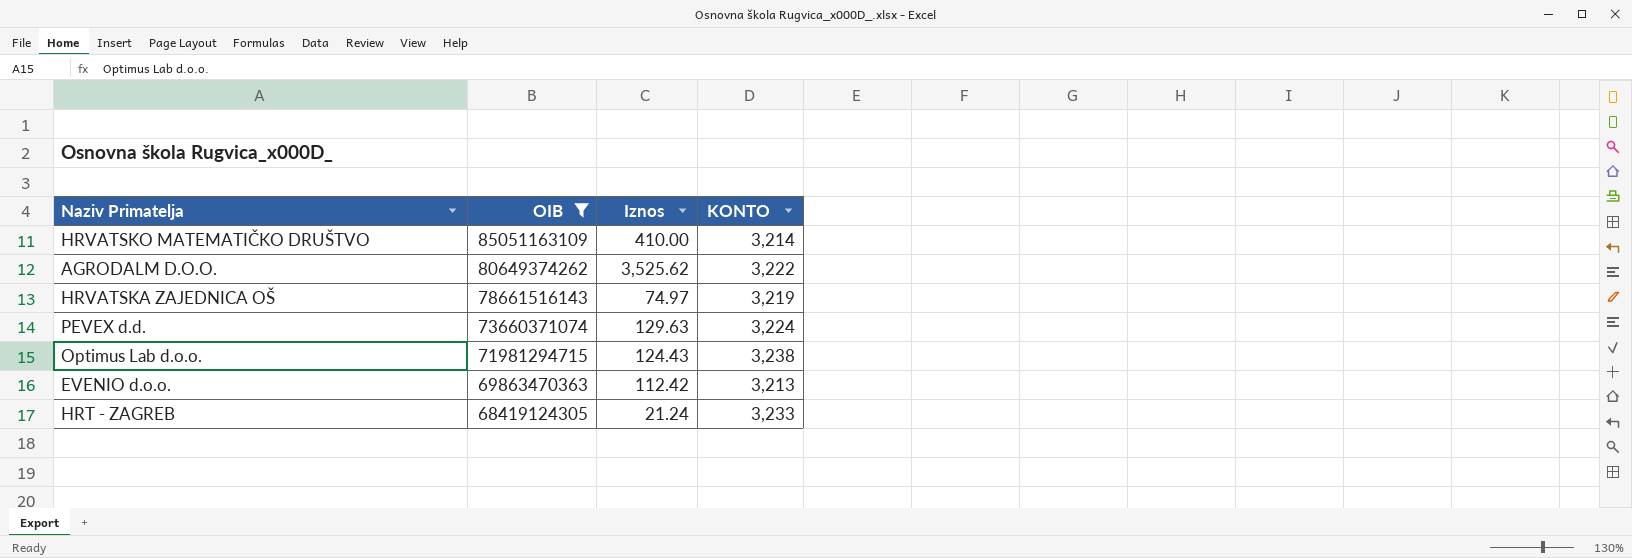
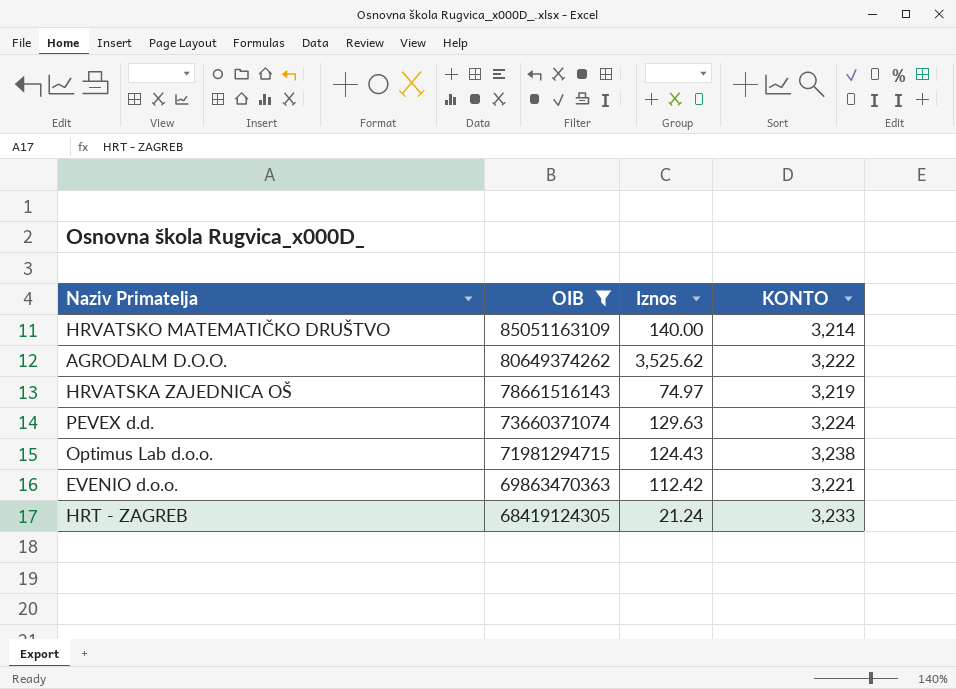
HRVATSKO MATEMATIČKO DRUŠTVO | Iznos: 410.00 -> 140.00
EVENIO d.o.o. | KONTO: 3,213 -> 3,221

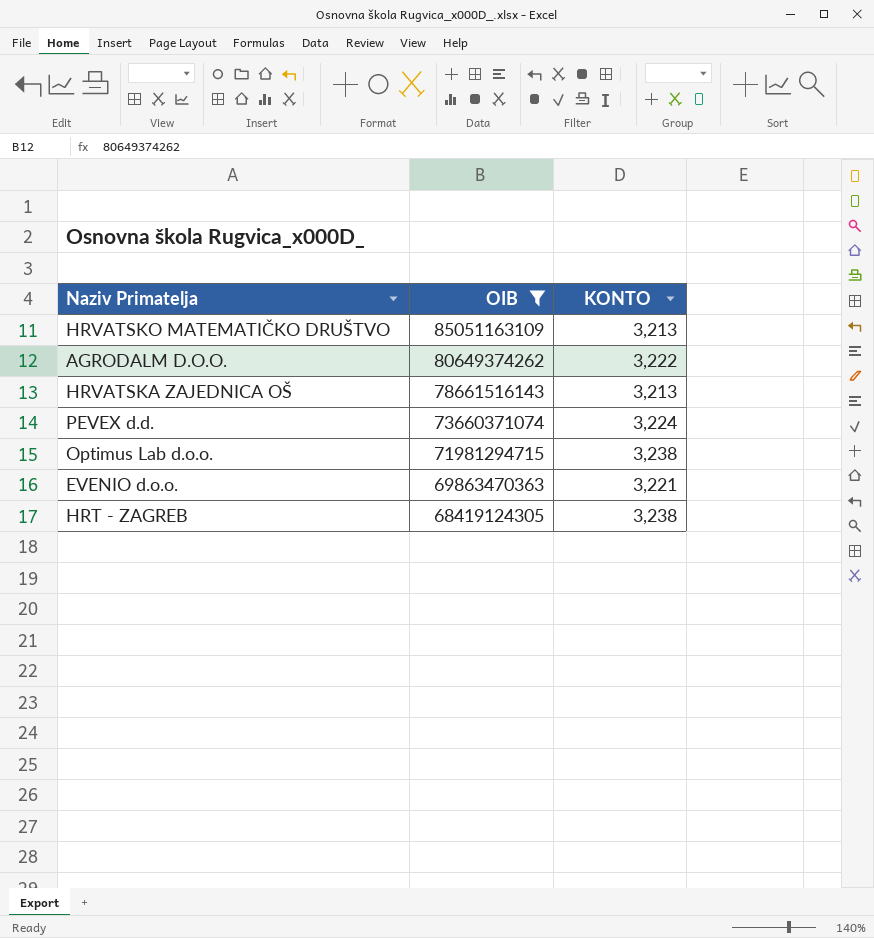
column Iznos | position: 3 -> none
HRVATSKO MATEMATIČKO DRUŠTVO | KONTO: 3,214 -> 3,213
HRVATSKA ZAJEDNICA OŠ | KONTO: 3,219 -> 3,213
HRT - ZAGREB | KONTO: 3,233 -> 3,238

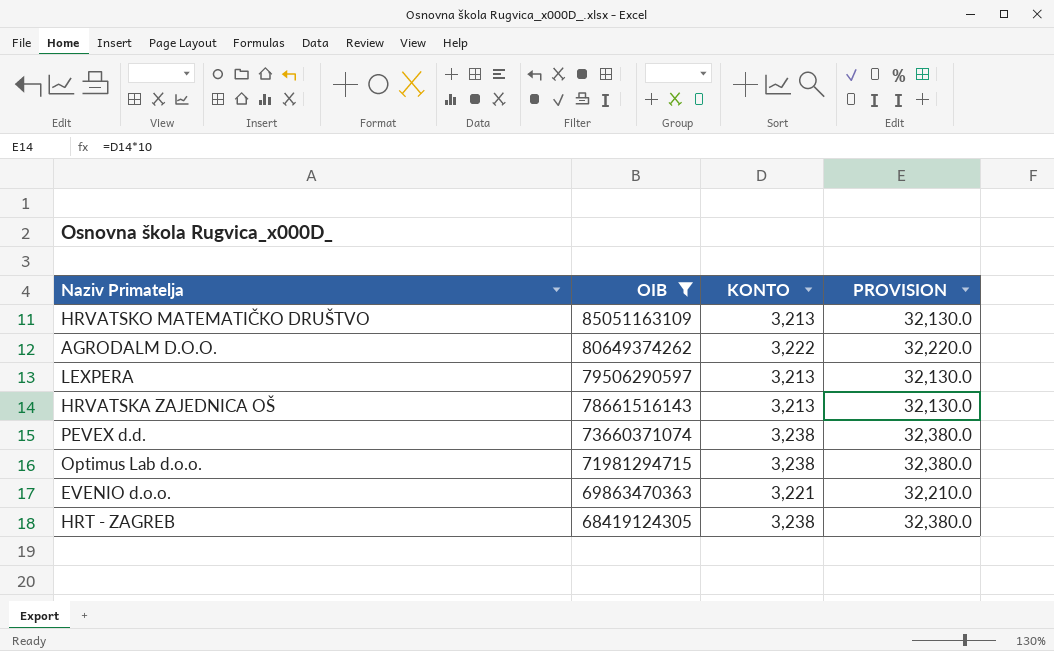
column PROVISION | formula: none -> [KONTO] * 10
row LEXPERA: none -> 79506290597 | 3,213 | 32,130.0
PEVEX d.d. | KONTO: 3,224 -> 3,238

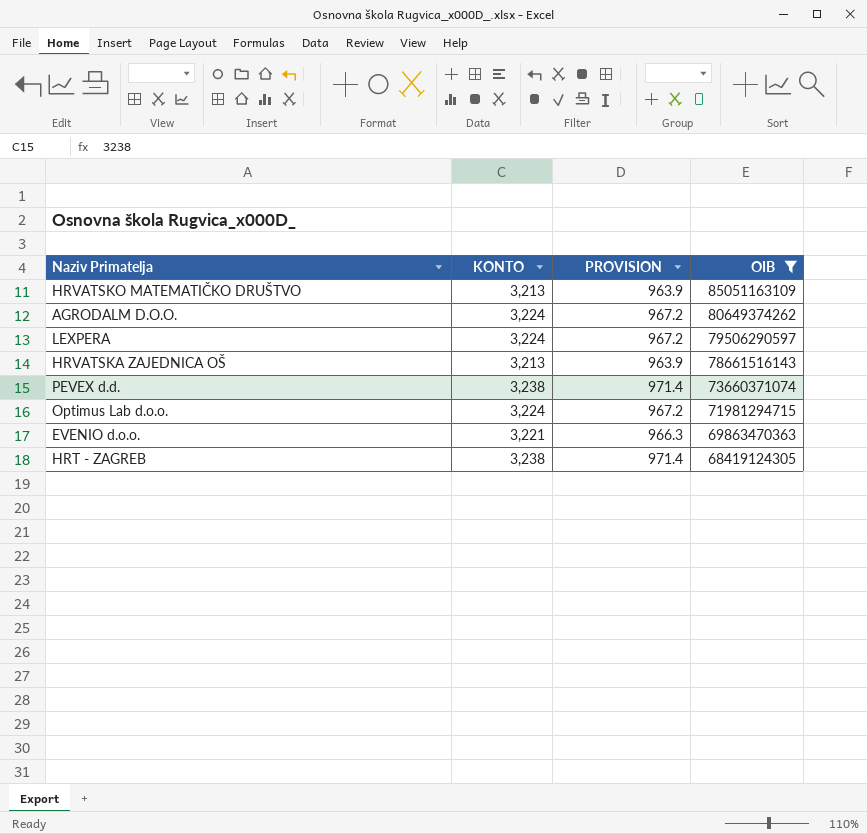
column PROVISION | formula: [KONTO] * 10 -> [KONTO] * 0.3
column OIB | position: 2 -> 4
AGRODALM D.O.O. | KONTO: 3,222 -> 3,224
LEXPERA | KONTO: 3,213 -> 3,224
Optimus Lab d.o.o. | KONTO: 3,238 -> 3,224

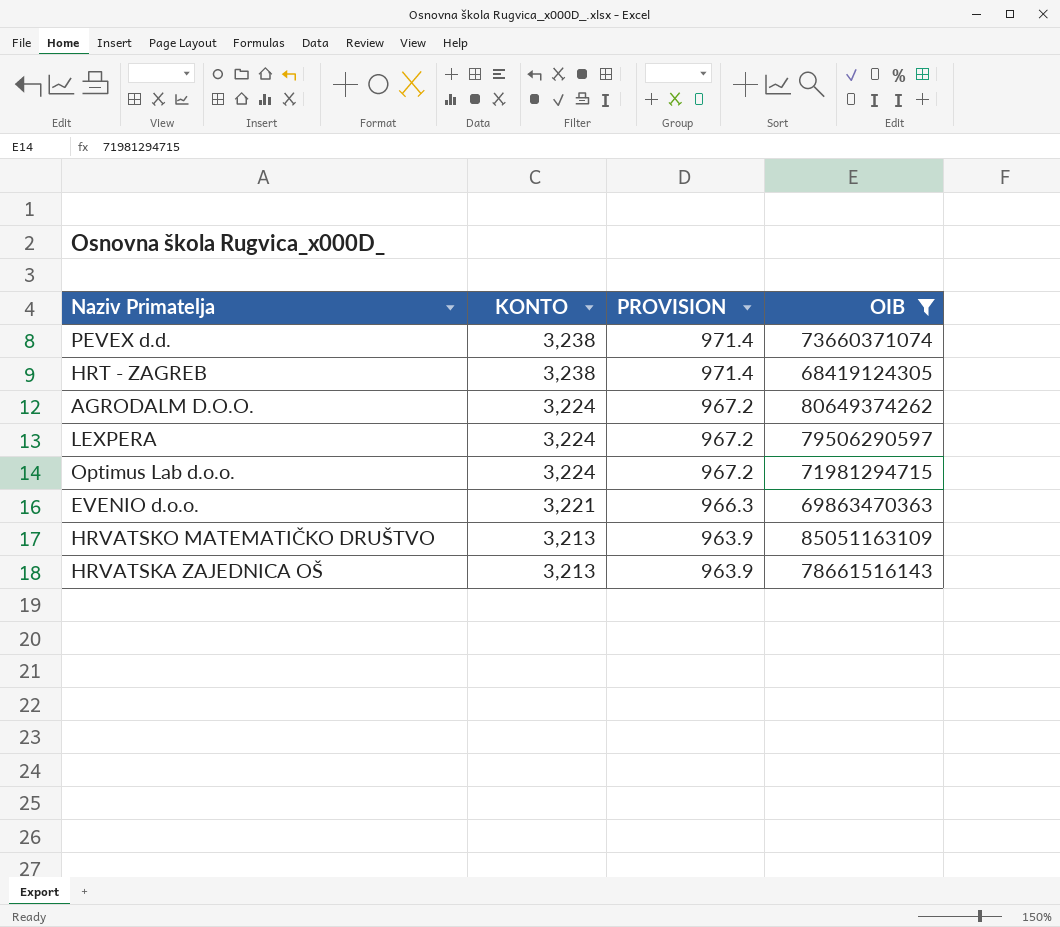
row order: OIB descending -> KONTO descending

